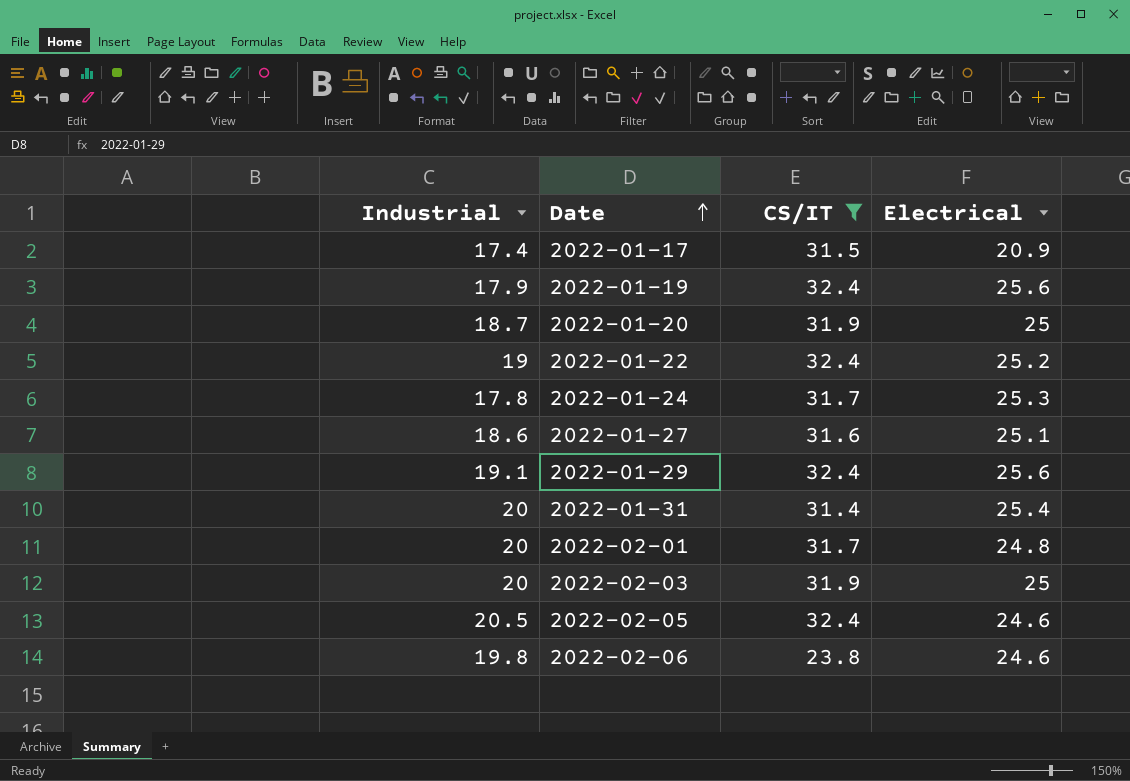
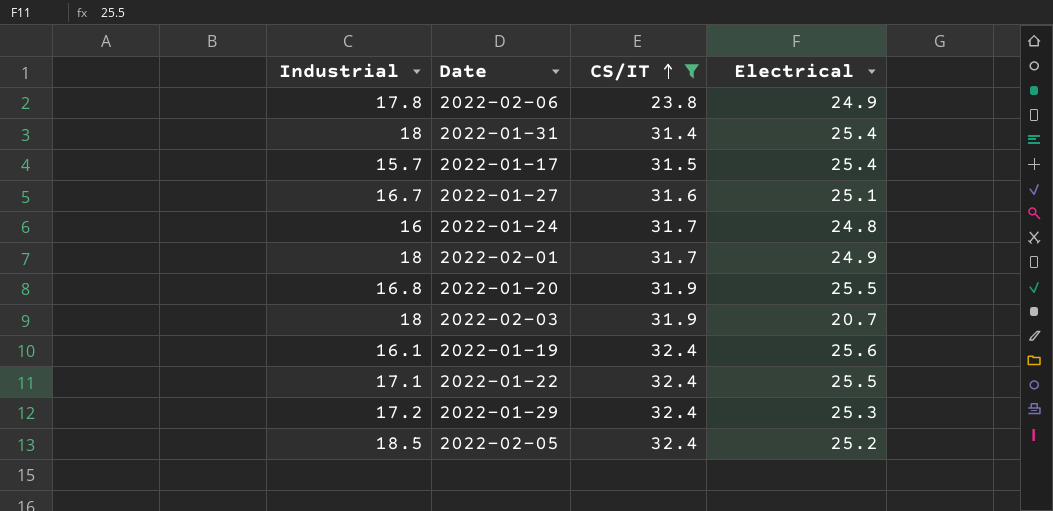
row order: Date ascending -> CS/IT ascending
2022-02-06 | Industrial: 19.8 -> 17.8
2022-02-06 | Electrical: 24.6 -> 24.9
2022-01-31 | Industrial: 20 -> 18
2022-01-17 | Industrial: 17.4 -> 15.7
2022-01-17 | Electrical: 20.9 -> 25.4
2022-01-27 | Industrial: 18.6 -> 16.7
2022-01-24 | Industrial: 17.8 -> 16
2022-01-24 | Electrical: 25.3 -> 24.8
2022-02-01 | Industrial: 20 -> 18
2022-02-01 | Electrical: 24.8 -> 24.9
2022-01-20 | Industrial: 18.7 -> 16.8
2022-01-20 | Electrical: 25 -> 25.5
2022-02-03 | Industrial: 20 -> 18
2022-02-03 | Electrical: 25 -> 20.7
2022-01-19 | Industrial: 17.9 -> 16.1
2022-01-22 | Industrial: 19 -> 17.1
2022-01-22 | Electrical: 25.2 -> 25.5
2022-01-29 | Industrial: 19.1 -> 17.2
2022-01-29 | Electrical: 25.6 -> 25.3
2022-02-05 | Industrial: 20.5 -> 18.5
2022-02-05 | Electrical: 24.6 -> 25.2

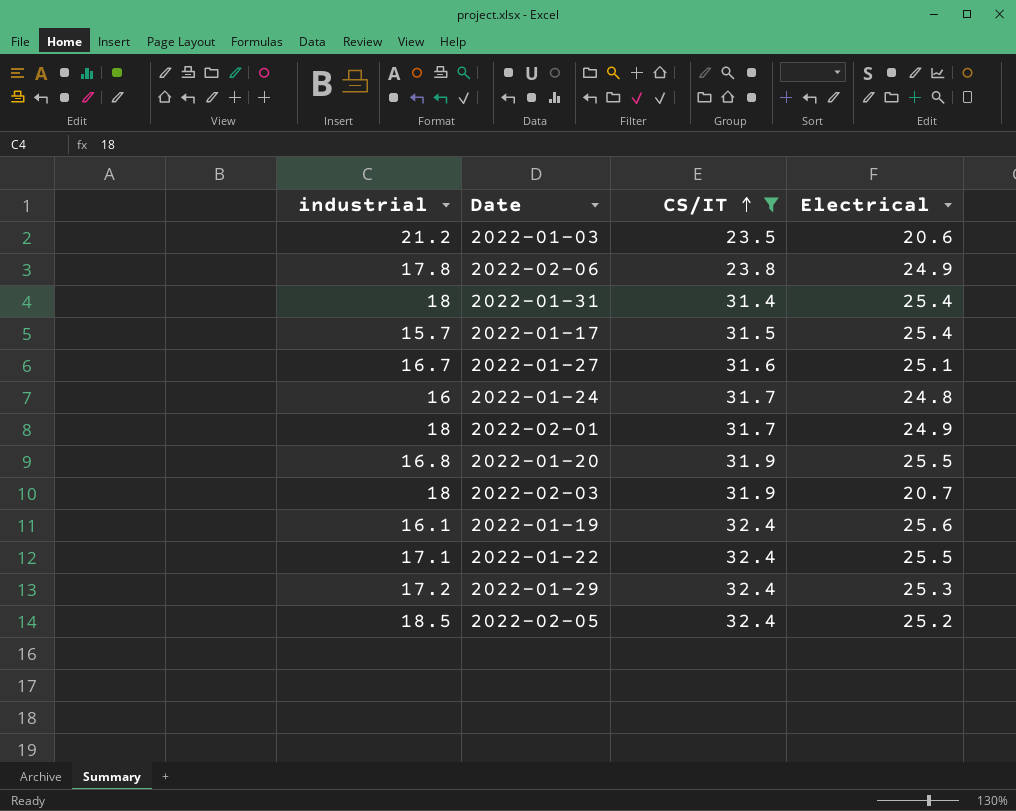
column name: Industrial -> industrial
row 2022-01-03: none -> 21.2 | 23.5 | 20.6

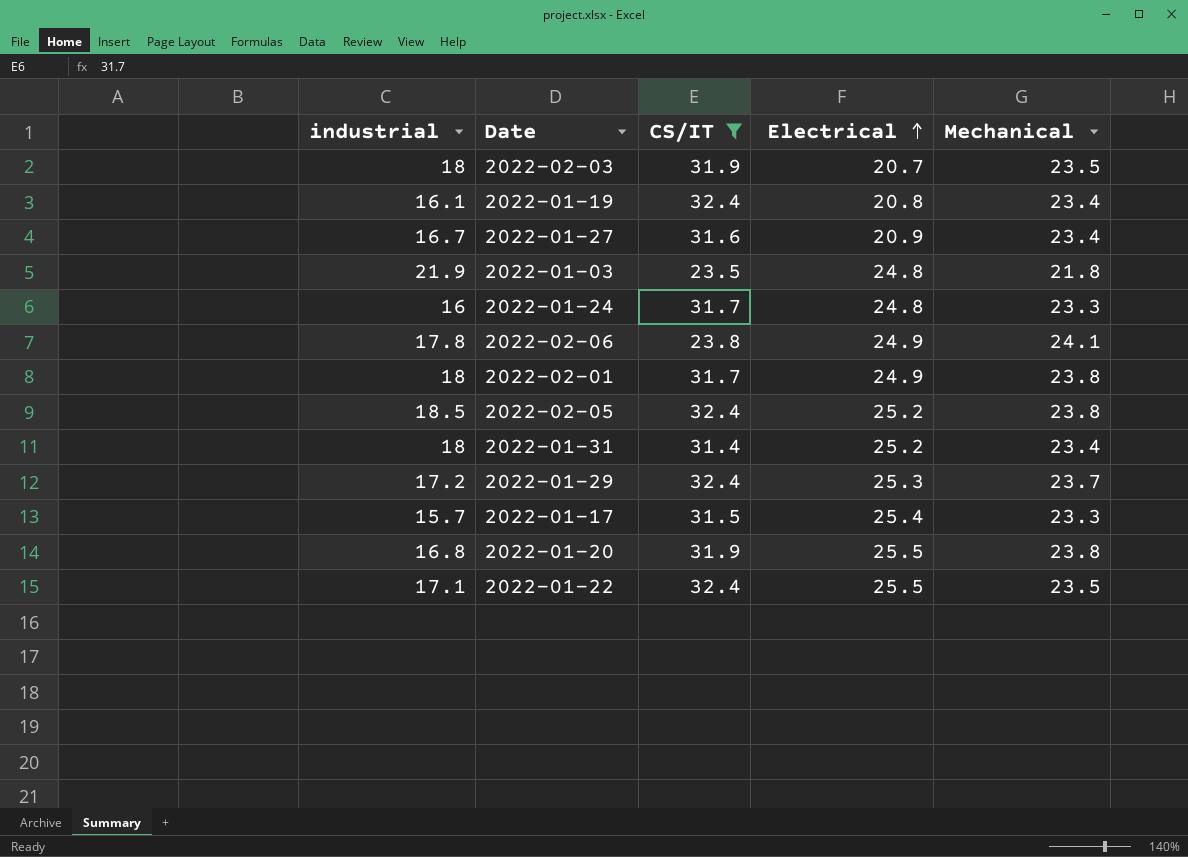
row order: CS/IT ascending -> Electrical ascending
column Mechanical | position: none -> 5
2022-01-19 | Electrical: 25.6 -> 20.8
2022-01-27 | Electrical: 25.1 -> 20.9
2022-01-03 | industrial: 21.2 -> 21.9
2022-01-03 | Electrical: 20.6 -> 24.8
2022-01-31 | Electrical: 25.4 -> 25.2

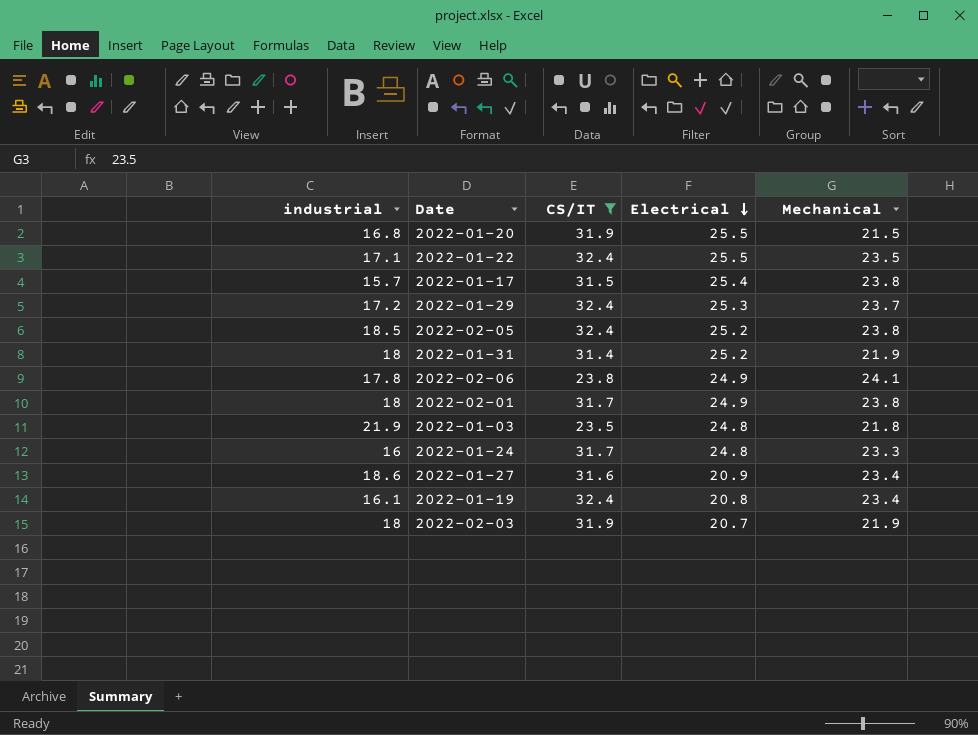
row order: Electrical ascending -> Electrical descending
2022-01-20 | Mechanical: 23.8 -> 21.5
2022-01-17 | Mechanical: 23.3 -> 23.8
2022-01-31 | Mechanical: 23.4 -> 21.9
2022-01-27 | industrial: 16.7 -> 18.6
2022-02-03 | Mechanical: 23.5 -> 21.9

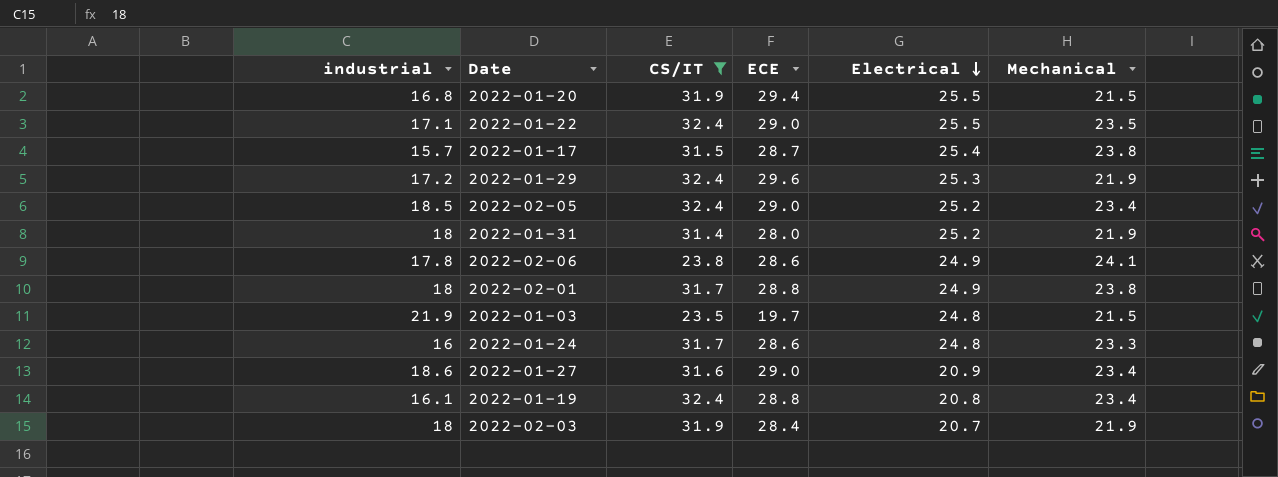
column ECE | position: none -> 4
2022-01-29 | Mechanical: 23.7 -> 21.9
2022-02-05 | Mechanical: 23.8 -> 23.4
2022-01-03 | Mechanical: 21.8 -> 21.5

